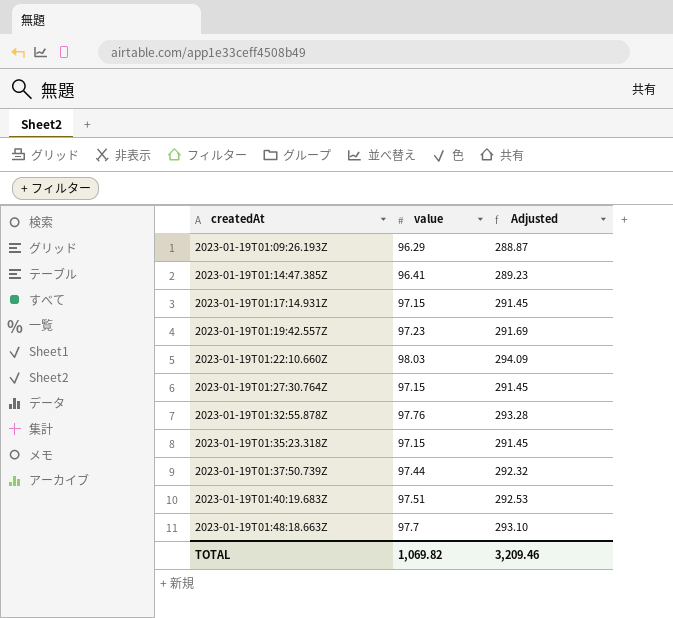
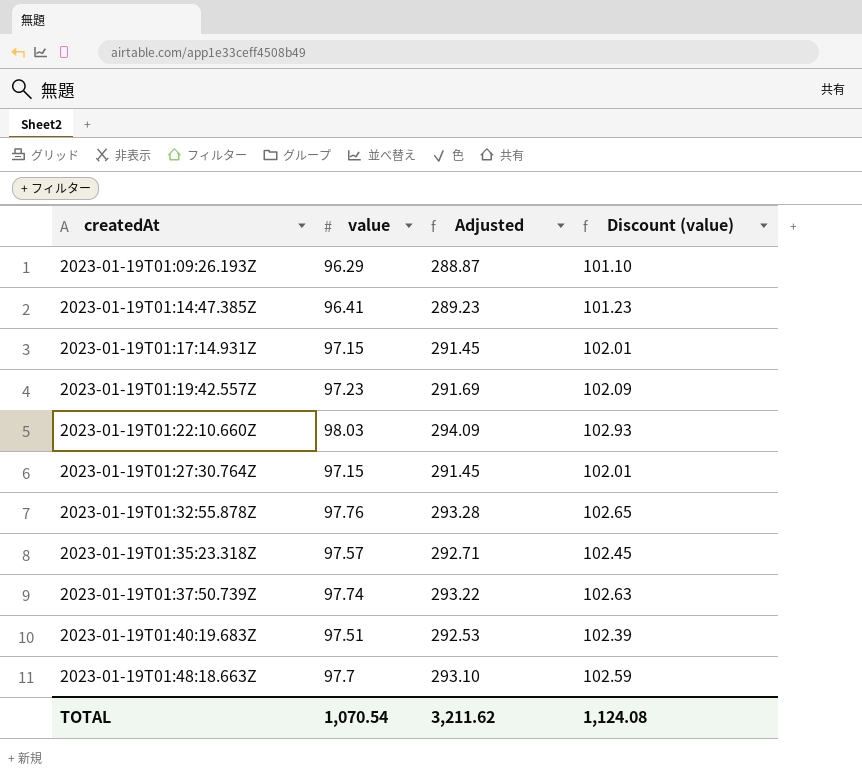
column Discount (value) | formula: none -> [value] * 1.05
2023-01-19T01:35:23.318Z | value: 97.15 -> 97.57
2023-01-19T01:35:23.318Z | Adjusted: 291.45 -> 292.71
2023-01-19T01:37:50.739Z | value: 97.44 -> 97.74
2023-01-19T01:37:50.739Z | Adjusted: 292.32 -> 293.22
TOTAL | value: 1,069.82 -> 1,070.54
TOTAL | Adjusted: 3,209.46 -> 3,211.62

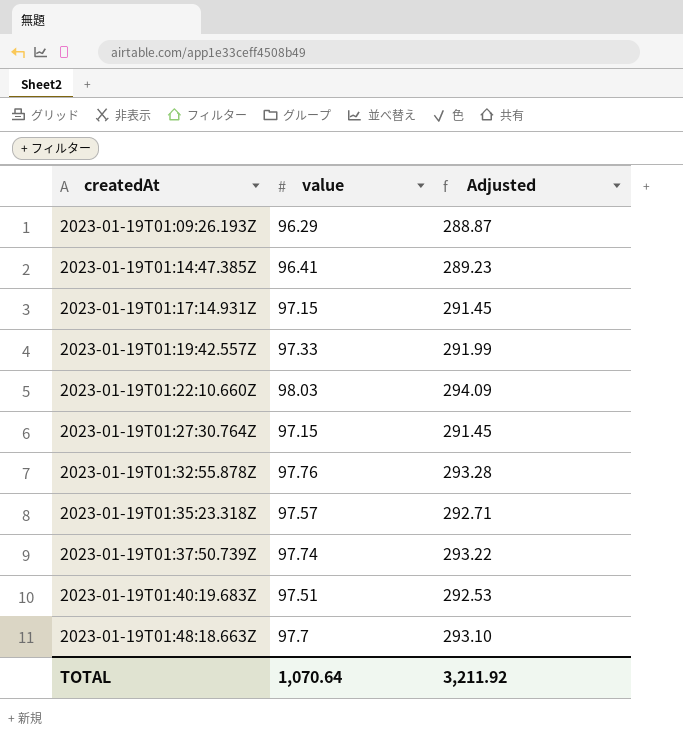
column Discount (value) | formula: [value] * 1.05 -> none
2023-01-19T01:19:42.557Z | value: 97.23 -> 97.33
2023-01-19T01:19:42.557Z | Adjusted: 291.69 -> 291.99
TOTAL | value: 1,070.54 -> 1,070.64
TOTAL | Adjusted: 3,211.62 -> 3,211.92

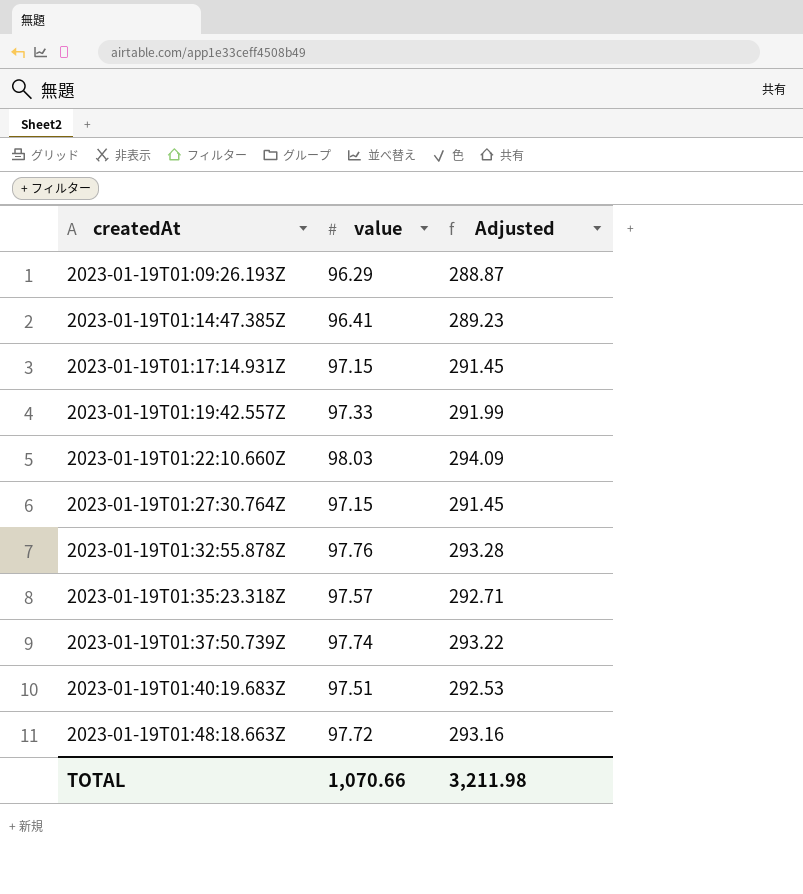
2023-01-19T01:48:18.663Z | value: 97.7 -> 97.72
2023-01-19T01:48:18.663Z | Adjusted: 293.10 -> 293.16
TOTAL | value: 1,070.64 -> 1,070.66
TOTAL | Adjusted: 3,211.92 -> 3,211.98

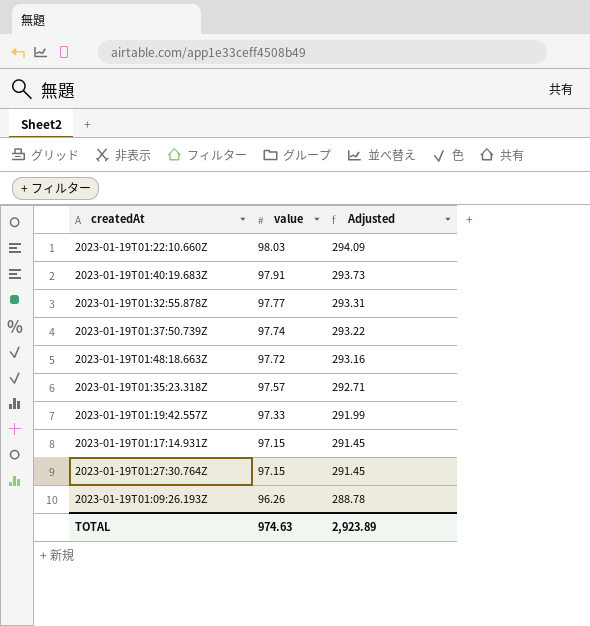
row order: createdAt ascending -> value descending
row 2023-01-19T01:14:47.385Z: 96.41 | 289.23 -> none
2023-01-19T01:40:19.683Z | value: 97.51 -> 97.91
2023-01-19T01:40:19.683Z | Adjusted: 292.53 -> 293.73
2023-01-19T01:32:55.878Z | value: 97.76 -> 97.77
2023-01-19T01:32:55.878Z | Adjusted: 293.28 -> 293.31
2023-01-19T01:09:26.193Z | value: 96.29 -> 96.26
2023-01-19T01:09:26.193Z | Adjusted: 288.87 -> 288.78
TOTAL | value: 1,070.66 -> 974.63
TOTAL | Adjusted: 3,211.98 -> 2,923.89

